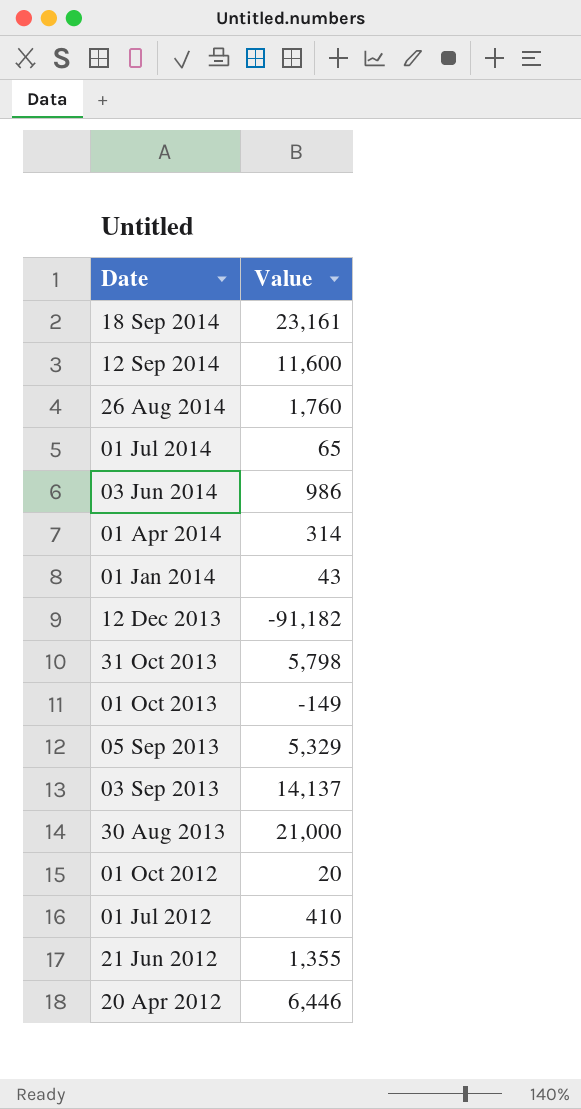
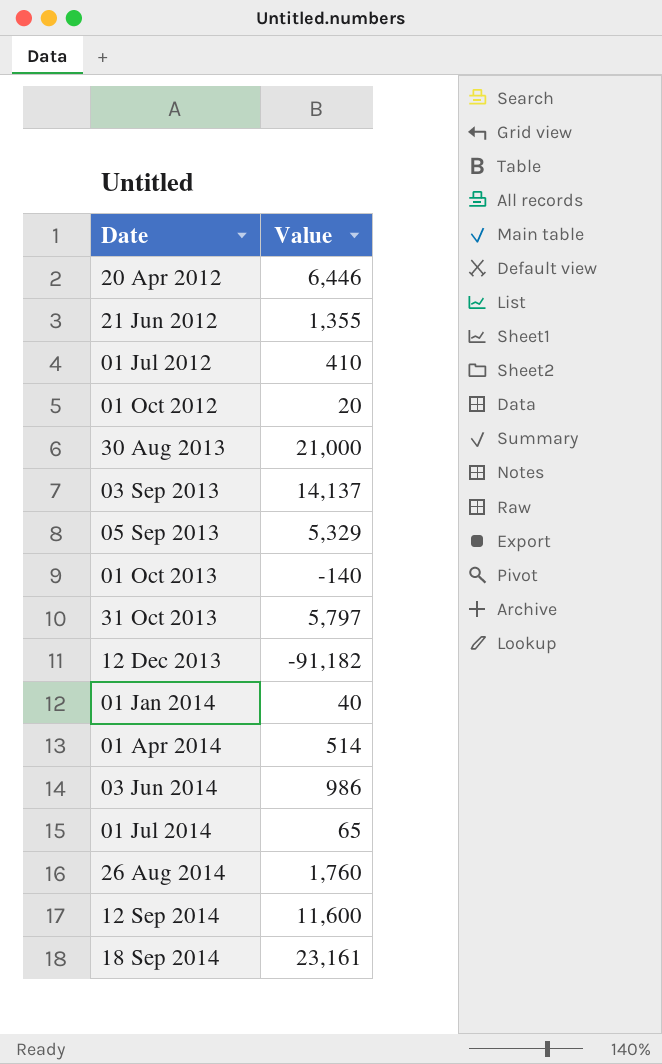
row order: Date descending -> Date ascending
01 Oct 2013 | Value: -149 -> -140
31 Oct 2013 | Value: 5,798 -> 5,797
01 Jan 2014 | Value: 43 -> 40
01 Apr 2014 | Value: 314 -> 514

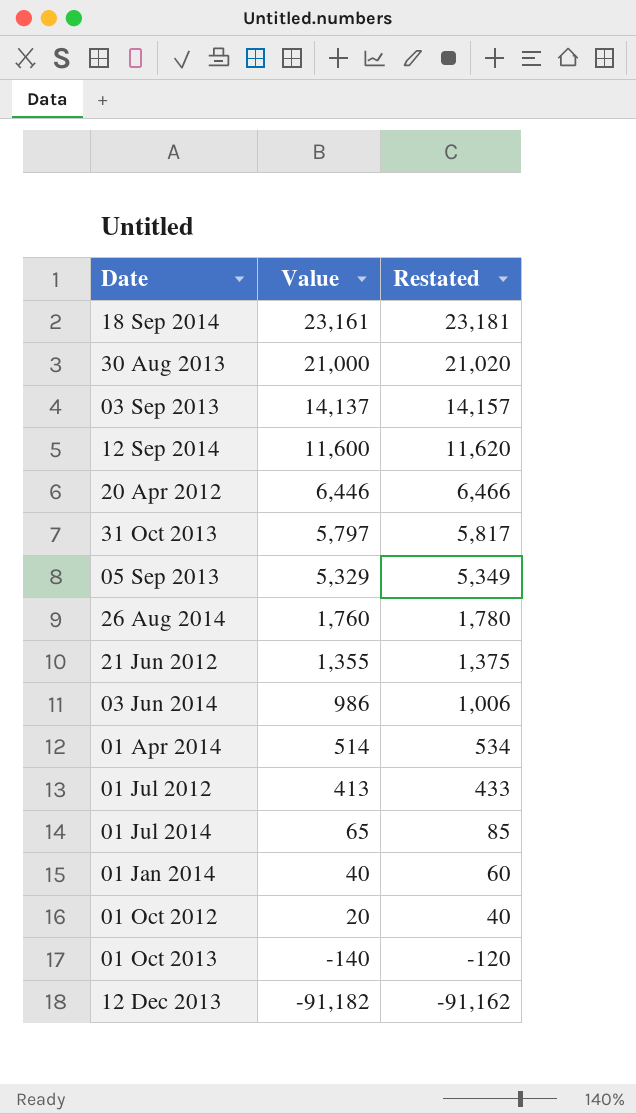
row order: Date ascending -> Value descending
column Restated | formula: none -> [Value] + 20
01 Jul 2012 | Value: 410 -> 413

